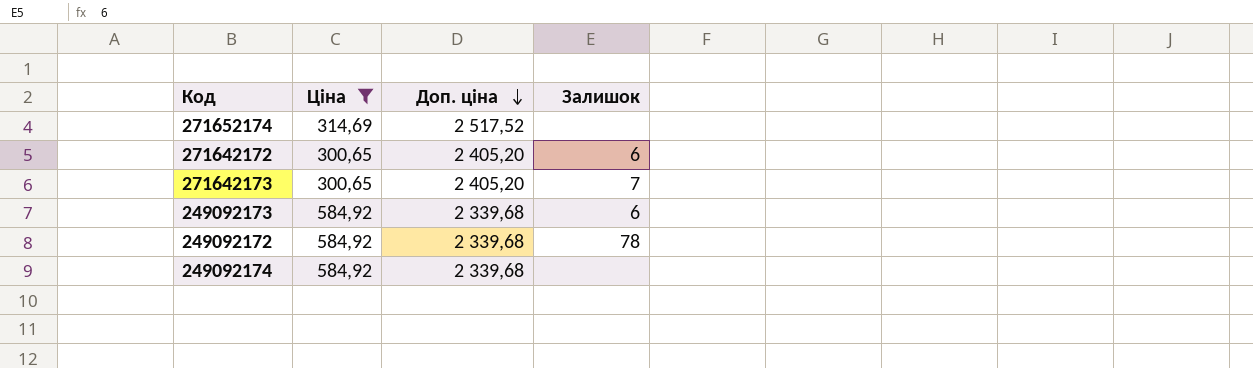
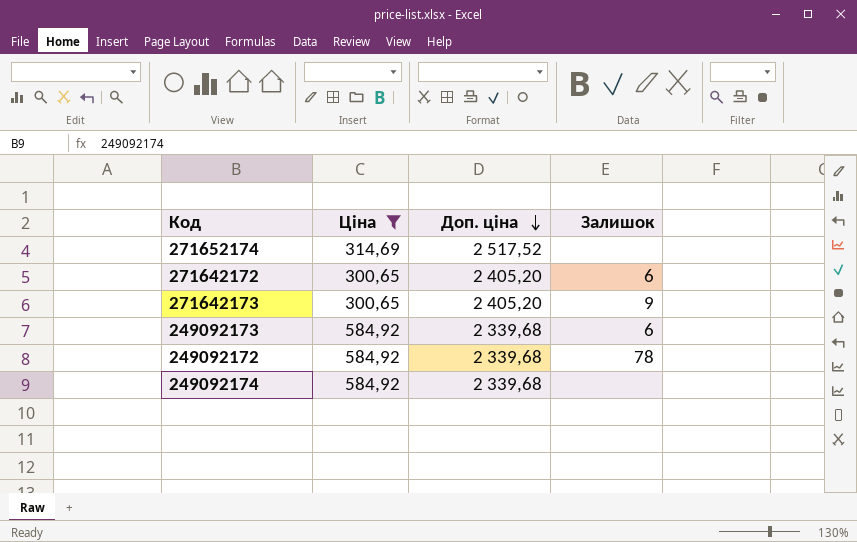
271642173 | Залишок: 7 -> 9

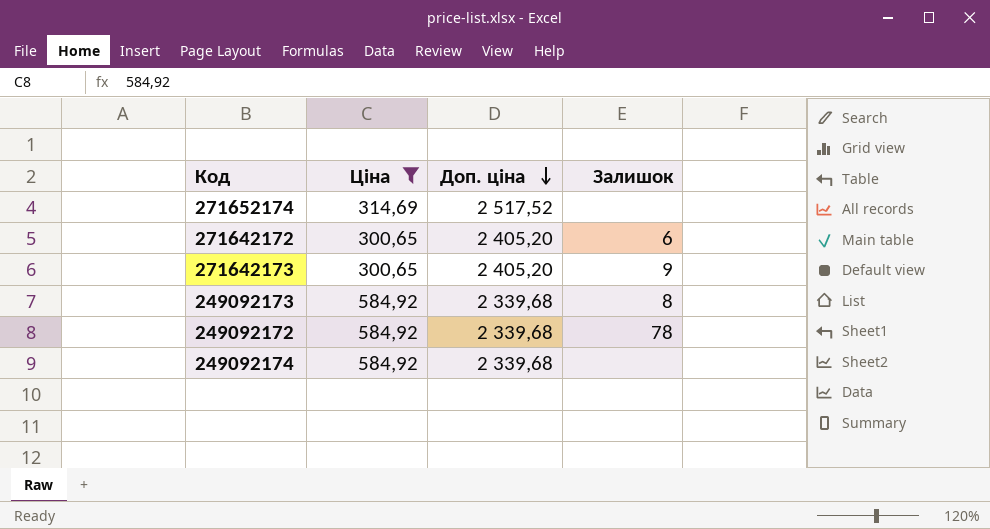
249092173 | Залишок: 6 -> 8

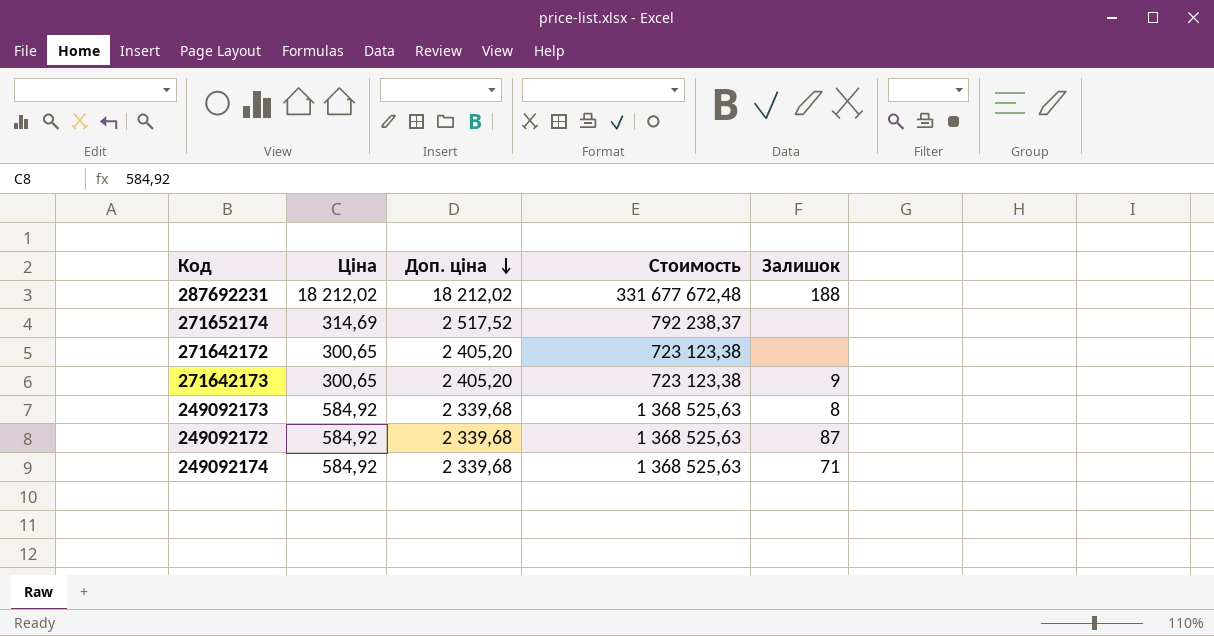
filter: Ціна != 18 212,02 -> none
column Стоимость | formula: none -> [Ціна] * [Доп. ціна]
271642172 | Залишок: 6 -> none
249092172 | Залишок: 78 -> 87
249092174 | Залишок: none -> 71

